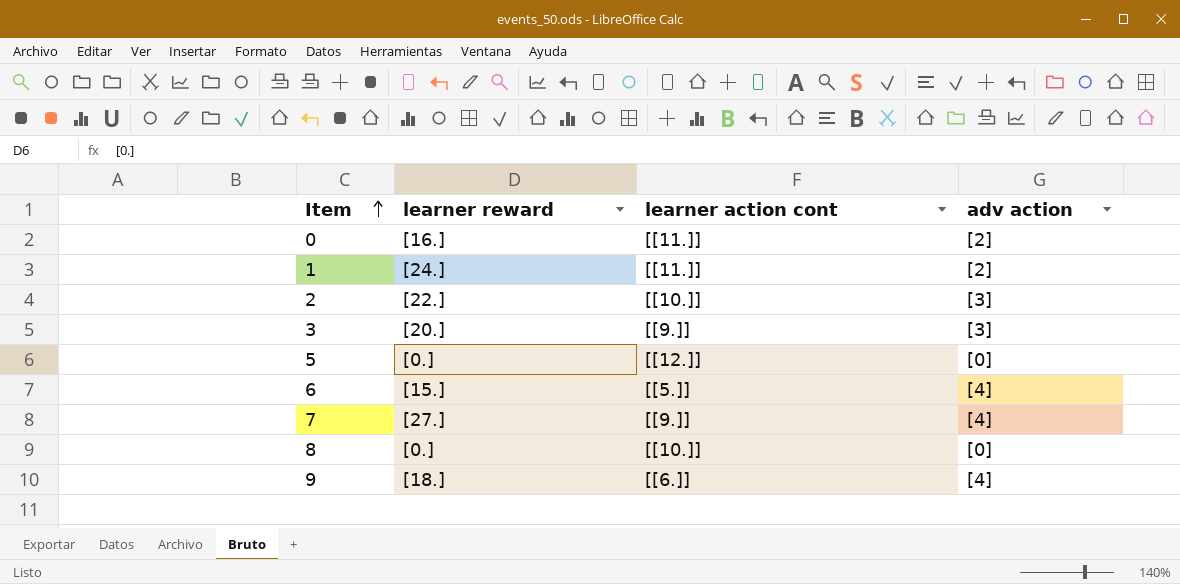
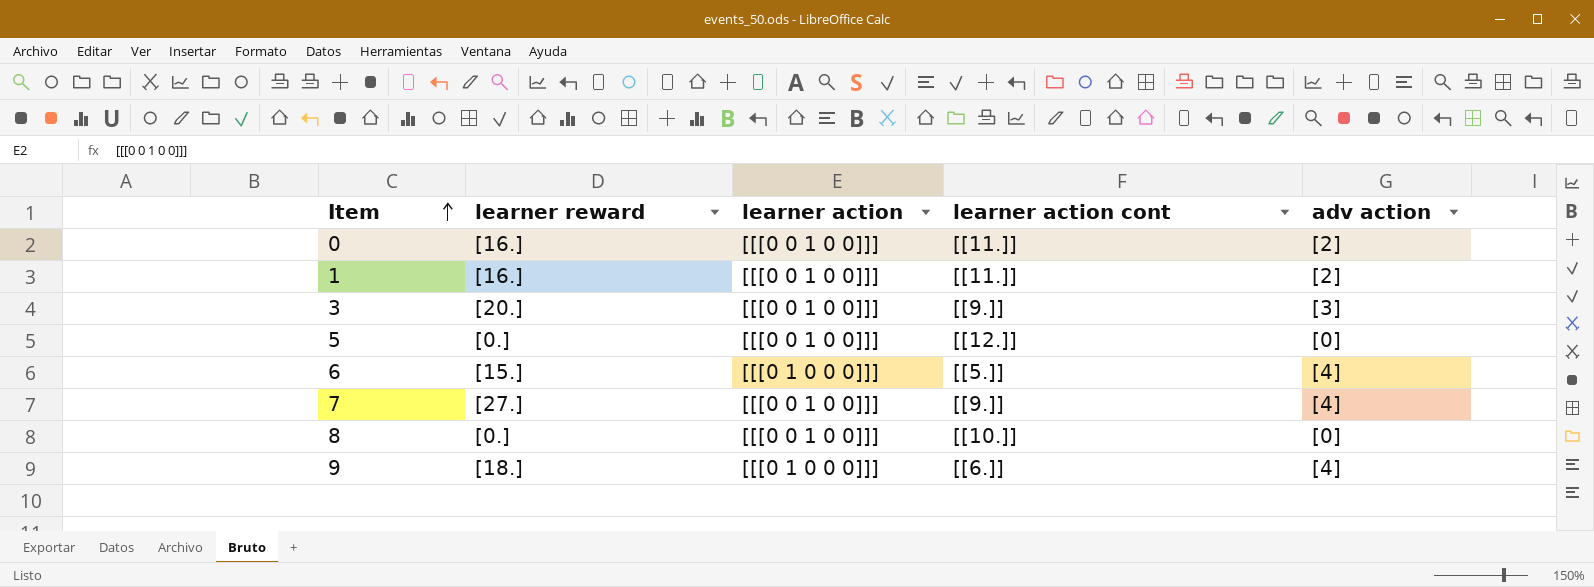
column learner action | position: none -> 3
row 2: [22.] | [[10.]] | [3] -> none
1 | learner reward: [24.] -> [16.]

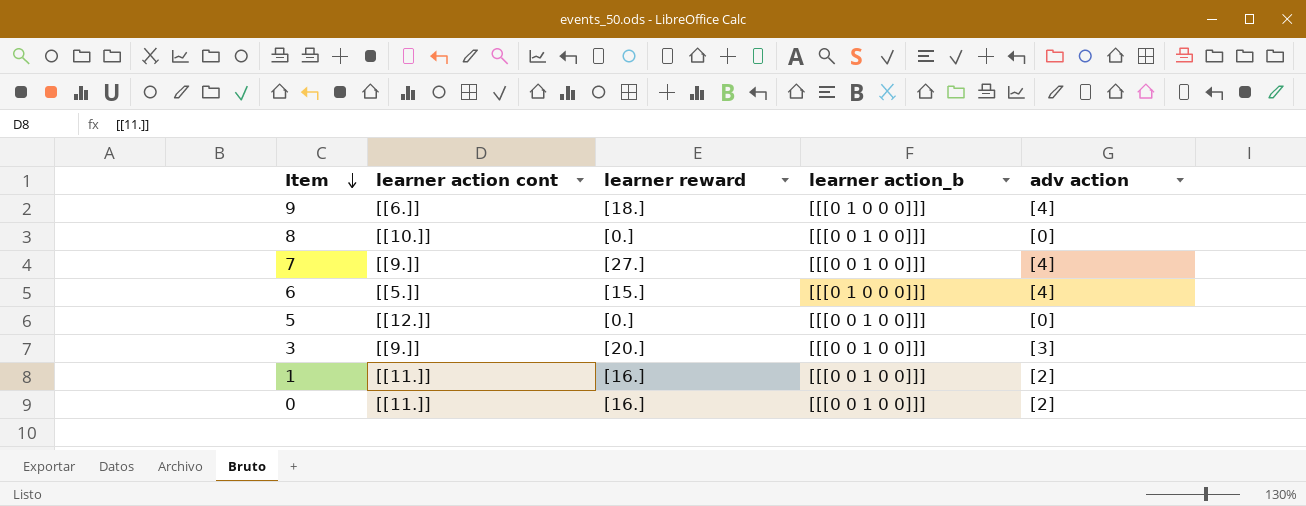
row order: Item ascending -> Item descending
column learner action cont | position: 4 -> 2
column name: learner action -> learner action_b

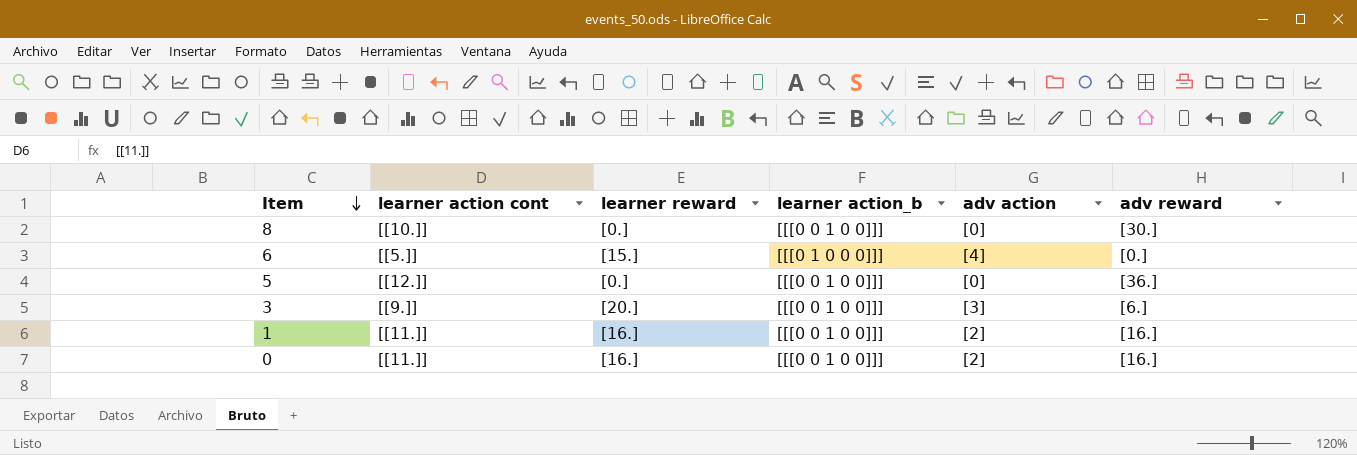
column adv reward | position: none -> 6
row 9: [[6.]] | [18.] | [[[0 1 0 0 0]]] | [4] -> none
row 7: [[9.]] | [27.] | [[[0 0 1 0 0]]] | [4] -> none

